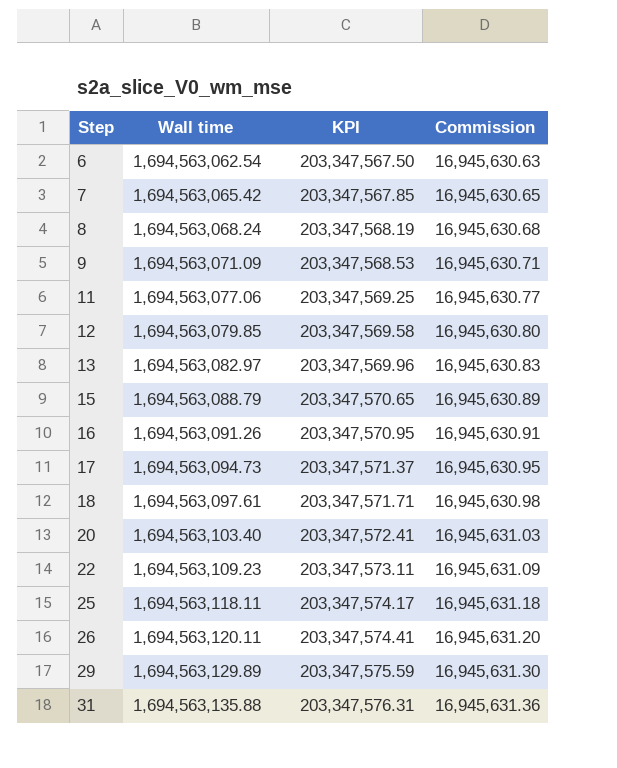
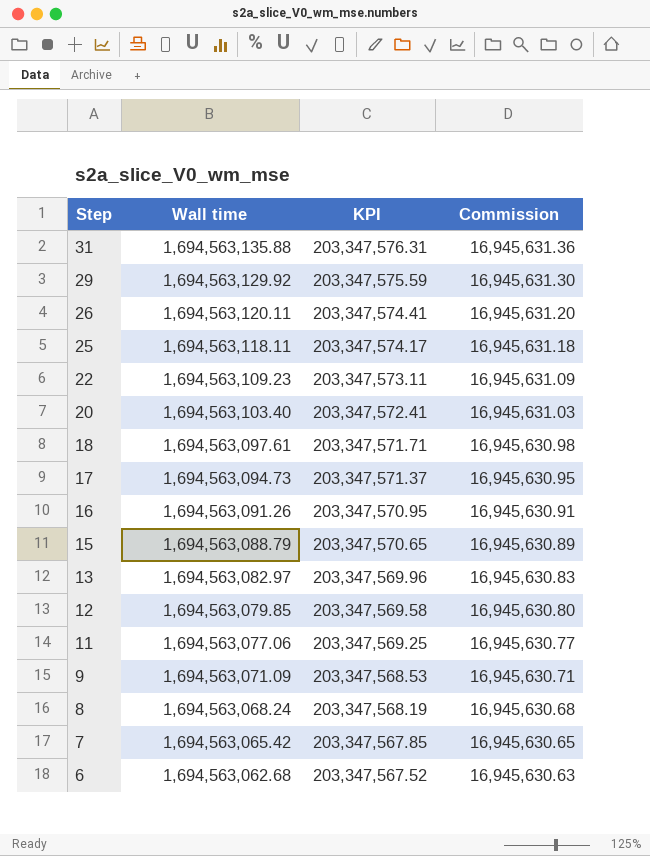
row order: Step ascending -> Step descending
29 | Wall time: 1,694,563,129.89 -> 1,694,563,129.92
6 | Wall time: 1,694,563,062.54 -> 1,694,563,062.68
6 | KPI: 203,347,567.50 -> 203,347,567.52

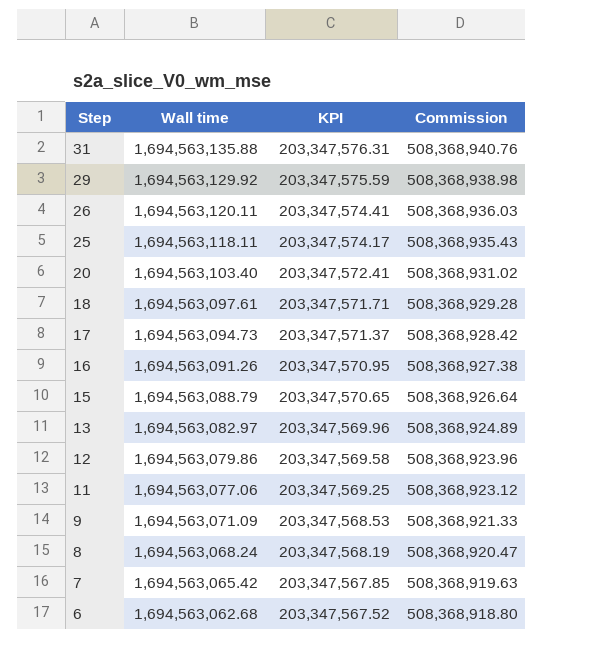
column Commission | formula: [Wall time] * 0.01 -> [Wall time] * 0.3
row 22: 1,694,563,109.23 | 203,347,573.11 | 16,945,631.09 -> none
12 | Wall time: 1,694,563,079.85 -> 1,694,563,079.86

